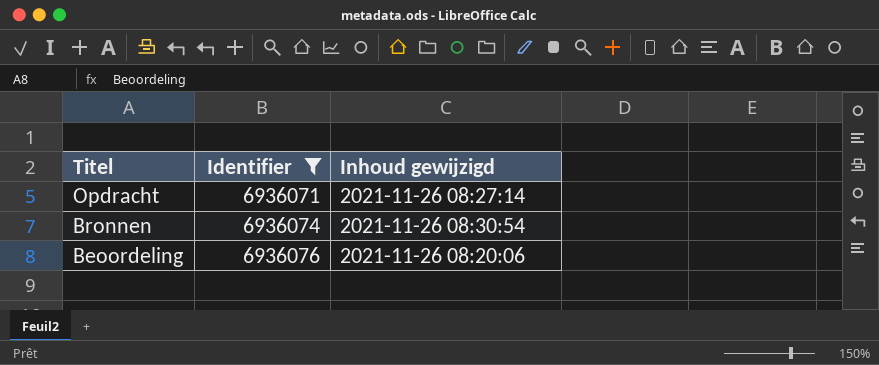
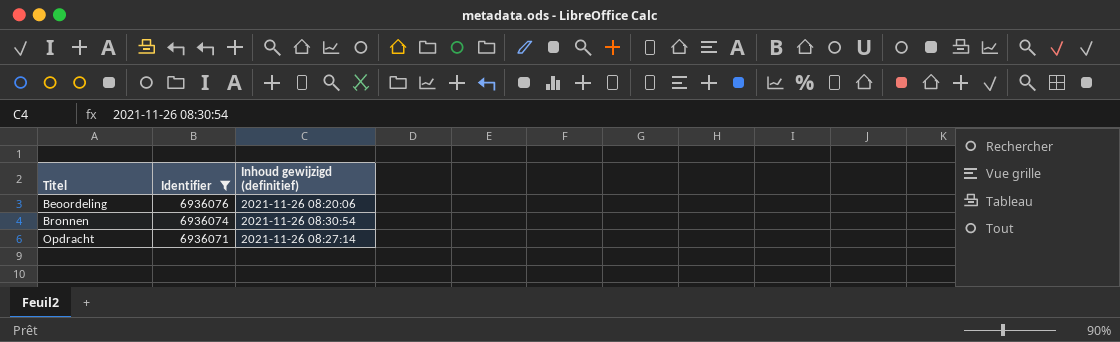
row order: Titel descending -> Titel ascending
column name: Inhoud gewijzigd -> Inhoud gewijzigd (definitief)

